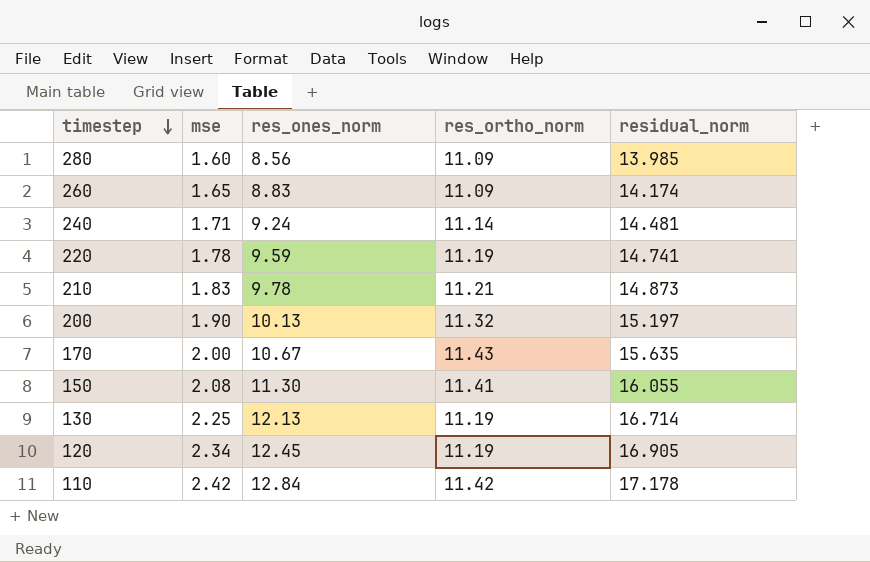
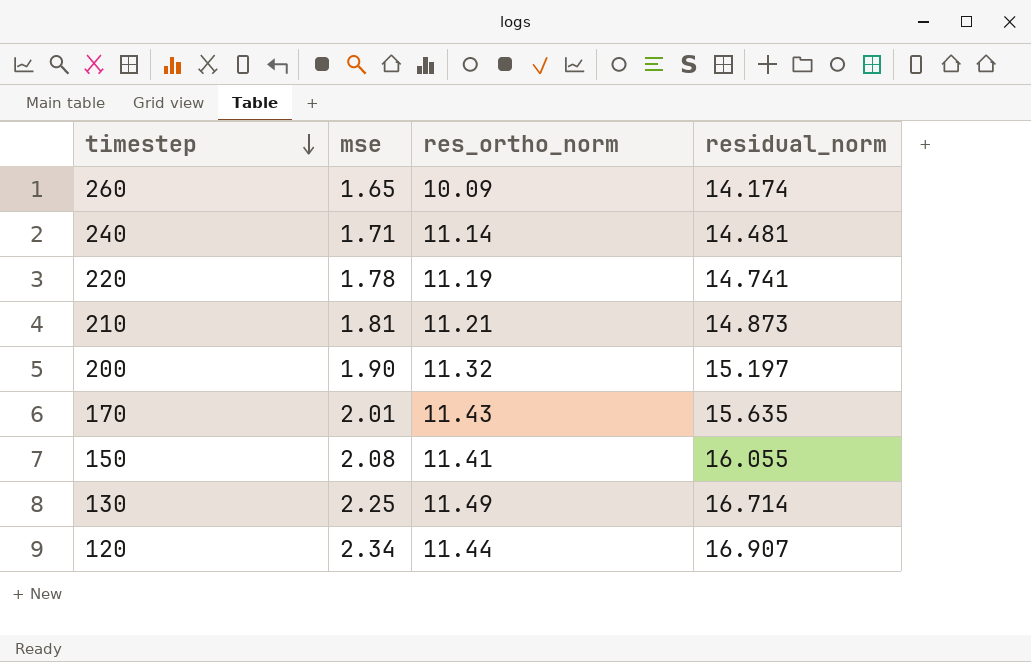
column res_ones_norm | position: 3 -> none
row 280: 1.60 | 8.56 | 11.09 | 13.985 -> none
row 110: 2.42 | 12.84 | 11.42 | 17.178 -> none
260 | res_ortho_norm: 11.09 -> 10.09
210 | mse: 1.83 -> 1.81
170 | mse: 2.00 -> 2.01
130 | res_ortho_norm: 11.19 -> 11.49
120 | res_ortho_norm: 11.19 -> 11.44
120 | residual_norm: 16.905 -> 16.907

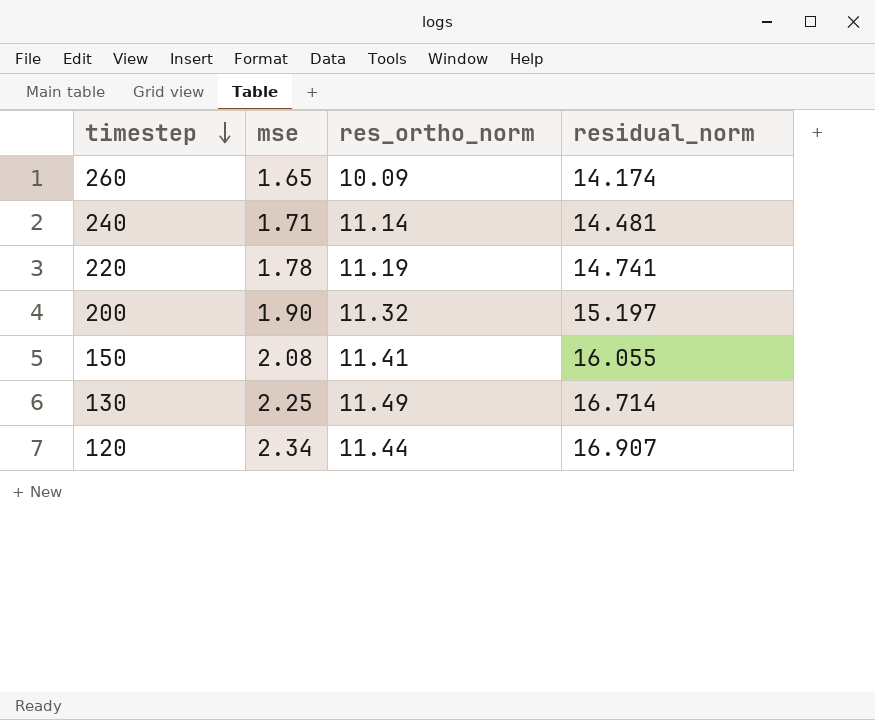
row 210: 1.81 | 11.21 | 14.873 -> none
row 170: 2.01 | 11.43 | 15.635 -> none

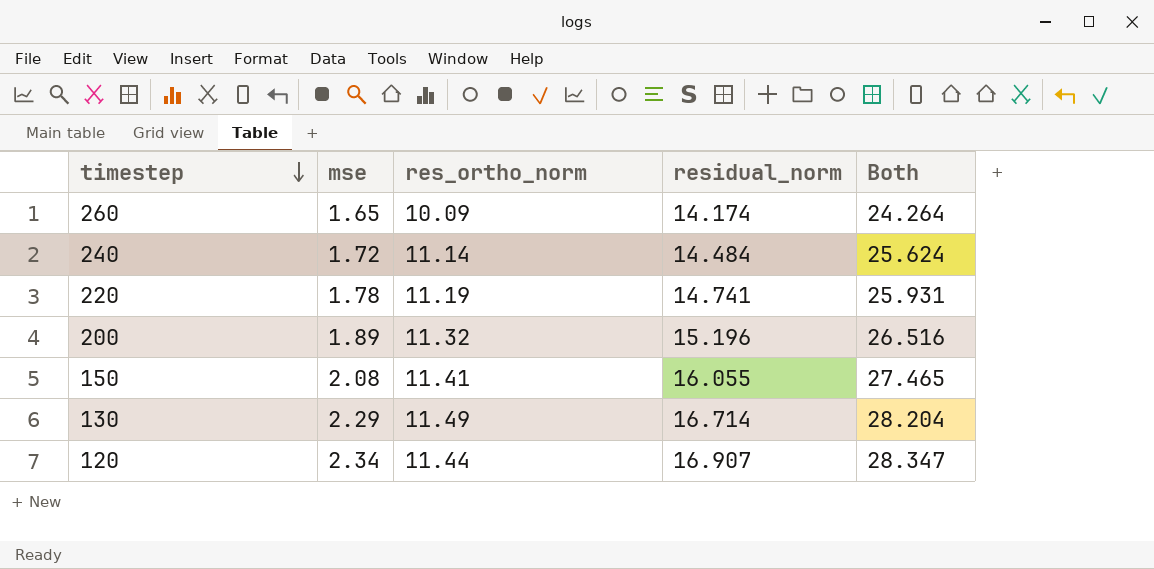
column Both | formula: none -> [res_ortho_norm] + [residual_norm]
240 | mse: 1.71 -> 1.72
240 | residual_norm: 14.481 -> 14.484
200 | mse: 1.90 -> 1.89
200 | residual_norm: 15.197 -> 15.196
130 | mse: 2.25 -> 2.29

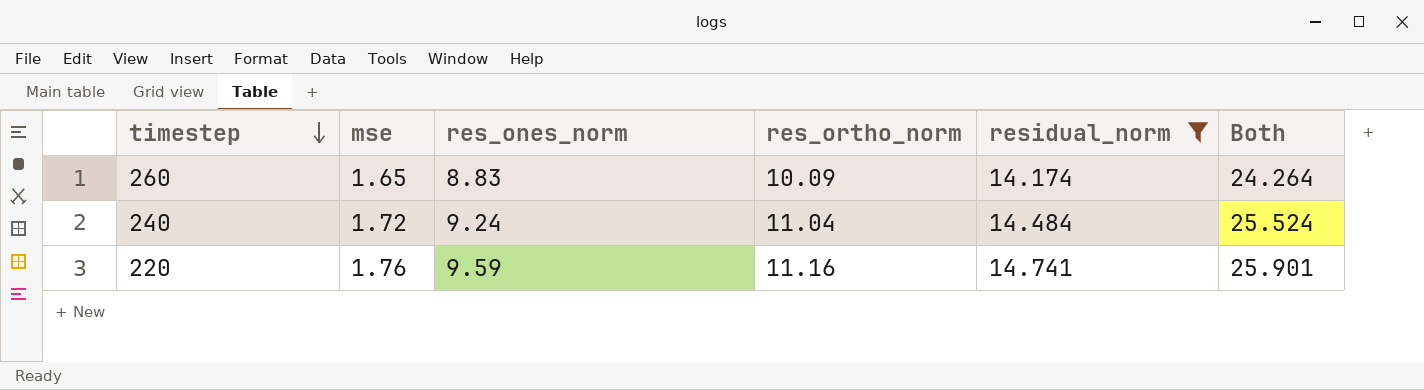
filter: none -> residual_norm <= 14.741
column res_ones_norm | position: none -> 3
240 | res_ortho_norm: 11.14 -> 11.04
240 | Both: 25.624 -> 25.524
220 | mse: 1.78 -> 1.76
220 | res_ortho_norm: 11.19 -> 11.16
220 | Both: 25.931 -> 25.901

